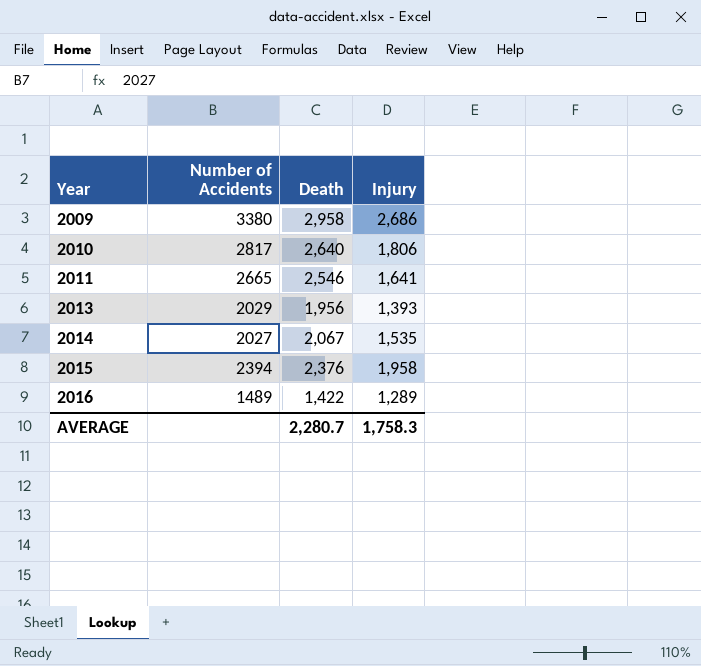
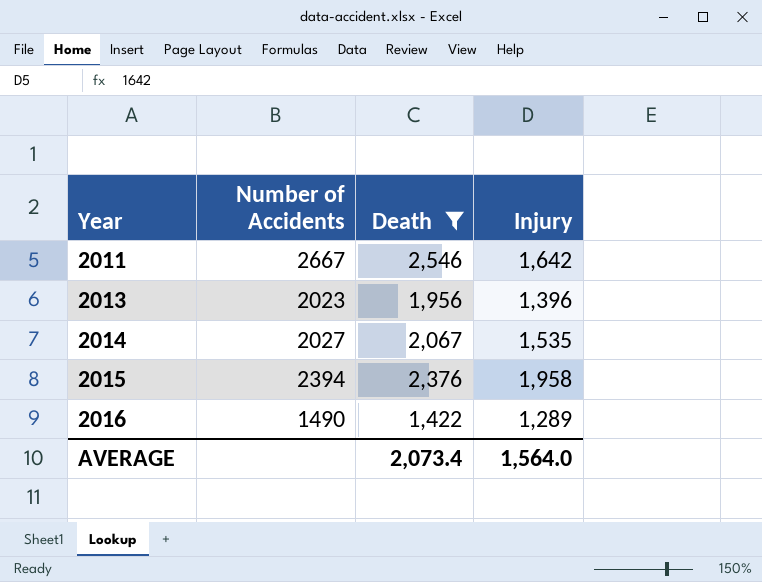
filter: none -> Death <= 2,546
2011 | Number of Accidents: 2665 -> 2667
2011 | Injury: 1,641 -> 1,642
2013 | Number of Accidents: 2029 -> 2023
2013 | Injury: 1,393 -> 1,396
2016 | Number of Accidents: 1489 -> 1490
AVERAGE | Death: 2,280.7 -> 2,073.4
AVERAGE | Injury: 1,758.3 -> 1,564.0

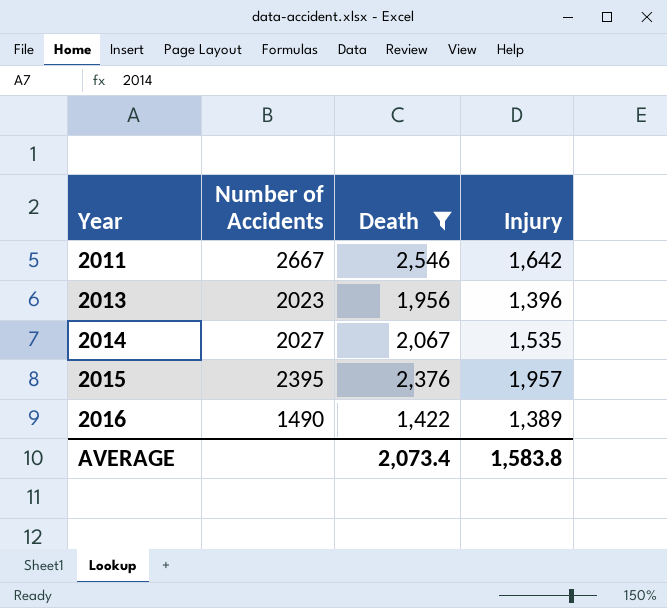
2015 | Number of Accidents: 2394 -> 2395
2015 | Injury: 1,958 -> 1,957
2016 | Injury: 1,289 -> 1,389
AVERAGE | Injury: 1,564.0 -> 1,583.8

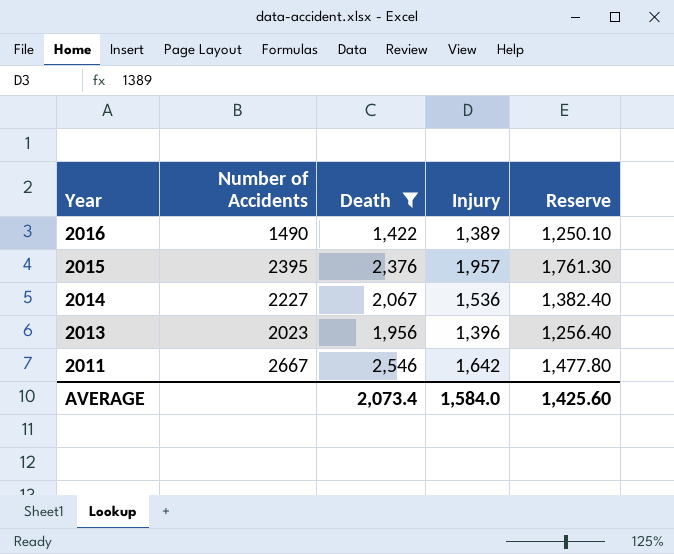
row order: Year ascending -> Year descending
column Reserve | formula: none -> [Injury] * 0.9
2014 | Number of Accidents: 2027 -> 2227
2014 | Injury: 1,535 -> 1,536
AVERAGE | Injury: 1,583.8 -> 1,584.0

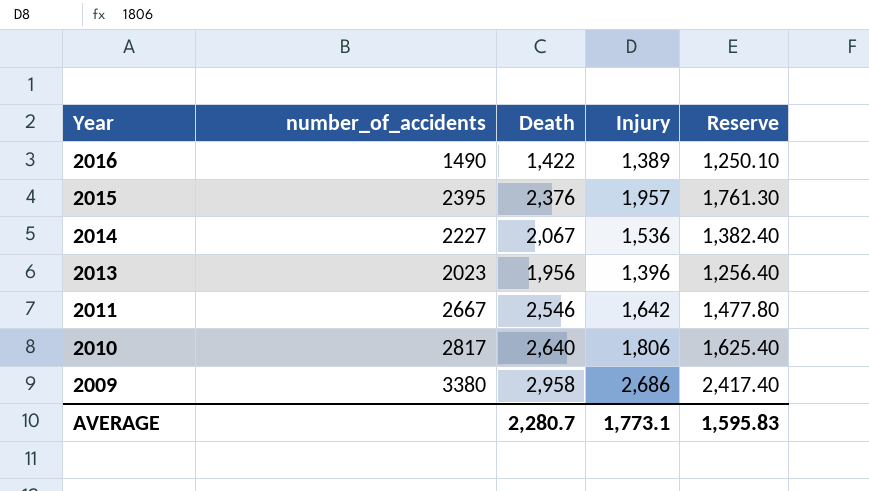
filter: Death <= 2,546 -> none
column name: Number of Accidents -> number_of_accidents
AVERAGE | Death: 2,073.4 -> 2,280.7
AVERAGE | Injury: 1,584.0 -> 1,773.1
AVERAGE | Reserve: 1,425.60 -> 1,595.83

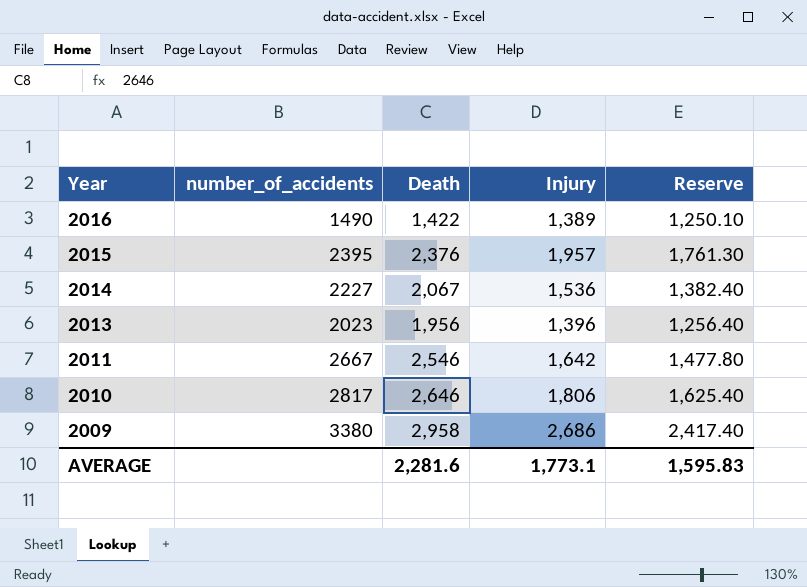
2010 | Death: 2,640 -> 2,646
AVERAGE | Death: 2,280.7 -> 2,281.6

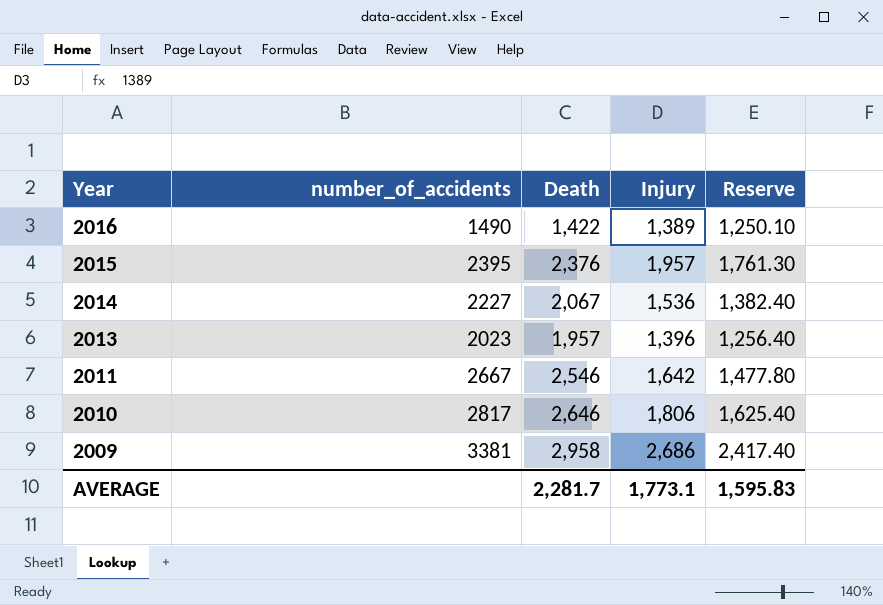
2013 | Death: 1,956 -> 1,957
2009 | number_of_accidents: 3380 -> 3381
AVERAGE | Death: 2,281.6 -> 2,281.7

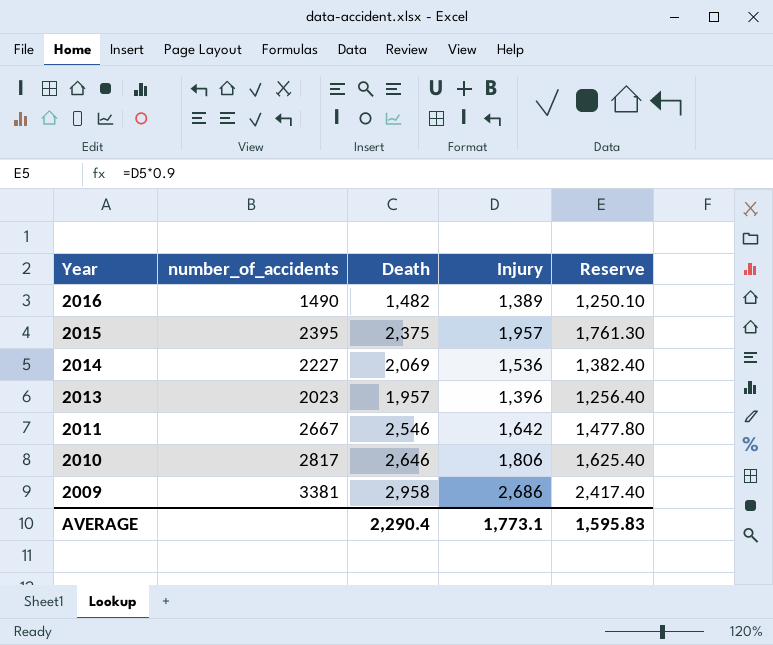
2016 | Death: 1,422 -> 1,482
2015 | Death: 2,376 -> 2,375
2014 | Death: 2,067 -> 2,069
AVERAGE | Death: 2,281.7 -> 2,290.4

